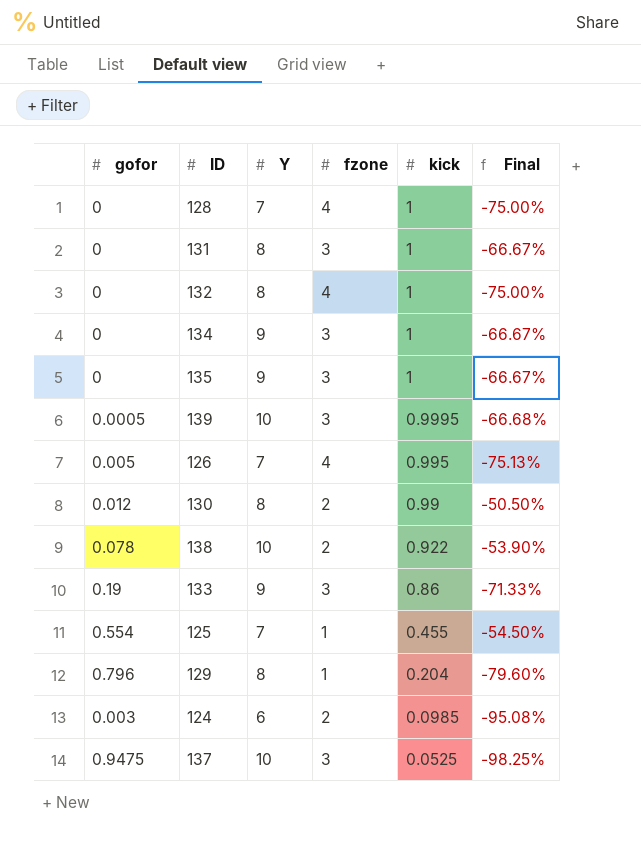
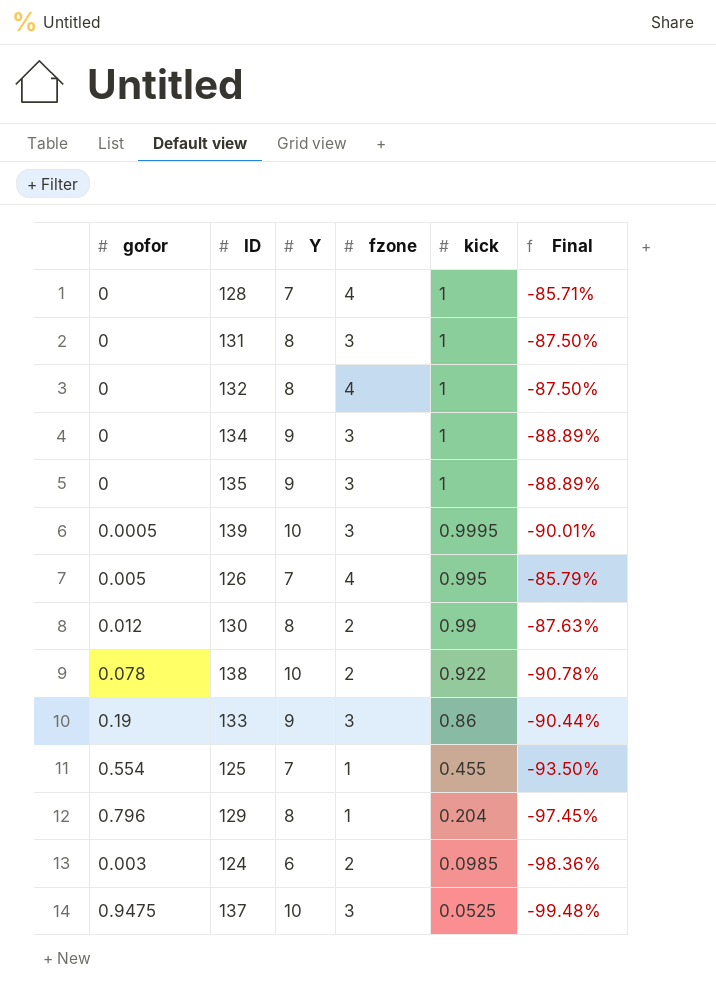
column Final | formula: ([kick] - [fzone]) / [fzone] -> ([kick] - [Y]) / [Y]

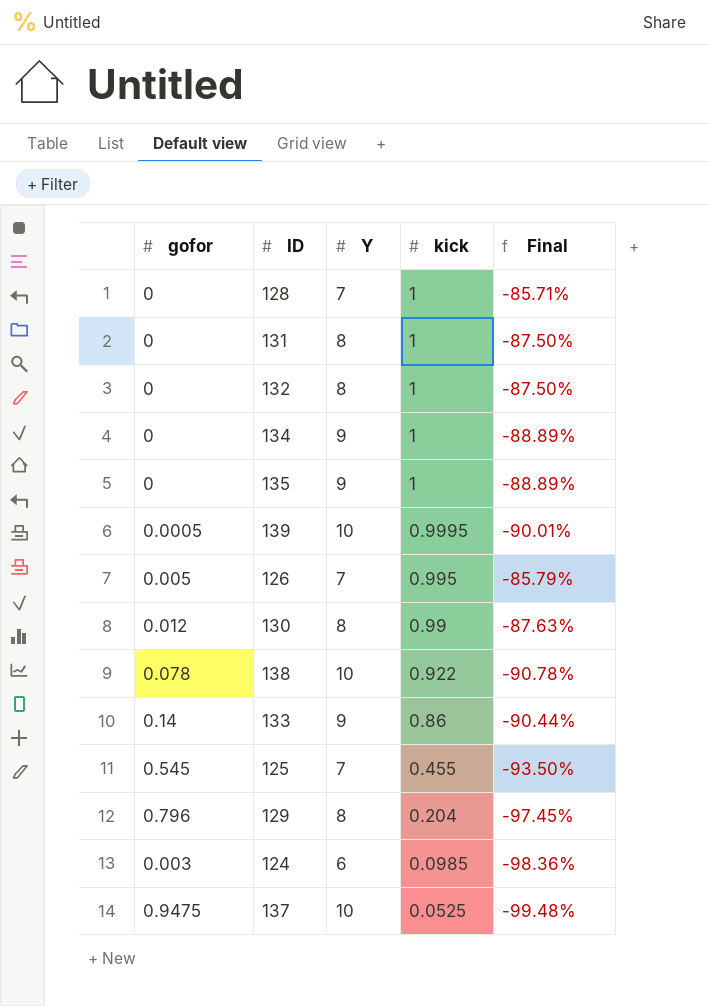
column fzone | position: 4 -> none
133 | gofor: 0.19 -> 0.14
125 | gofor: 0.554 -> 0.545

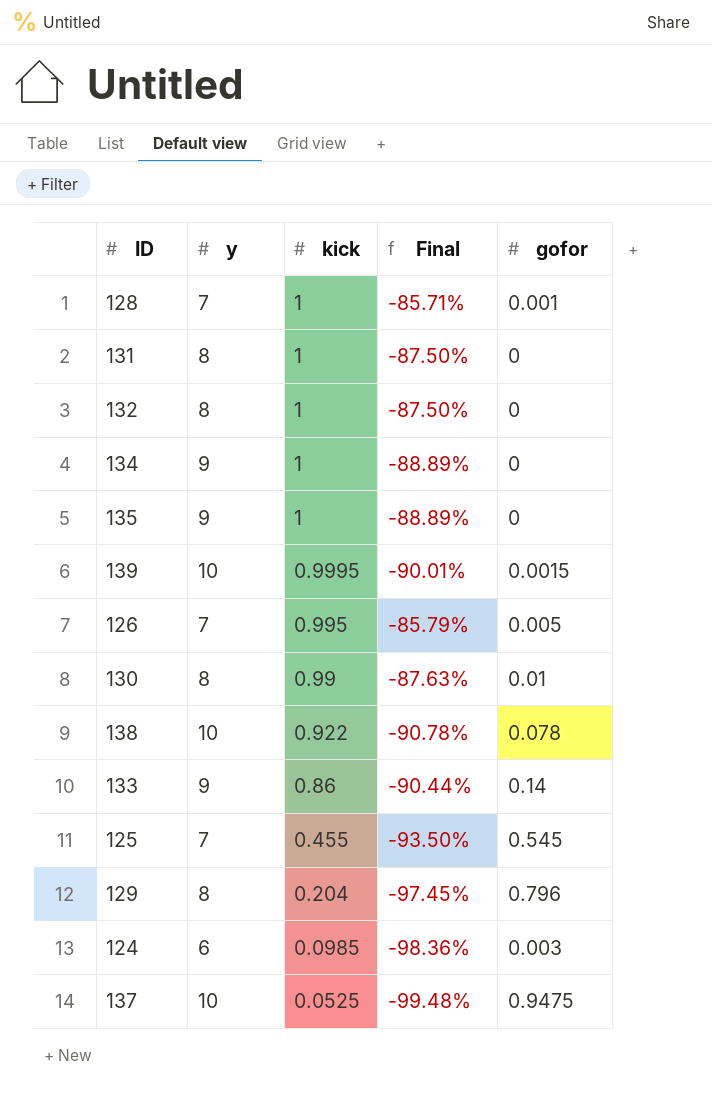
column name: Y -> y
column gofor | position: 1 -> 5
128 | gofor: 0 -> 0.001
139 | gofor: 0.0005 -> 0.0015
130 | gofor: 0.012 -> 0.01

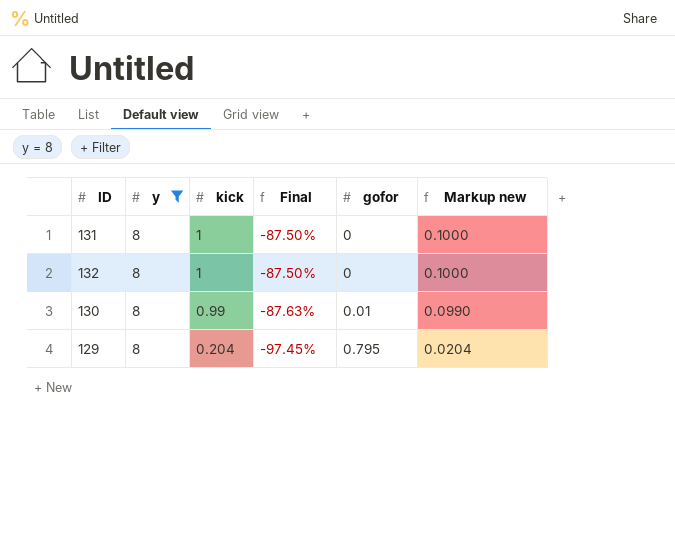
filter: none -> y = 8
column Markup new | formula: none -> [kick] * 0.1
129 | gofor: 0.796 -> 0.795

